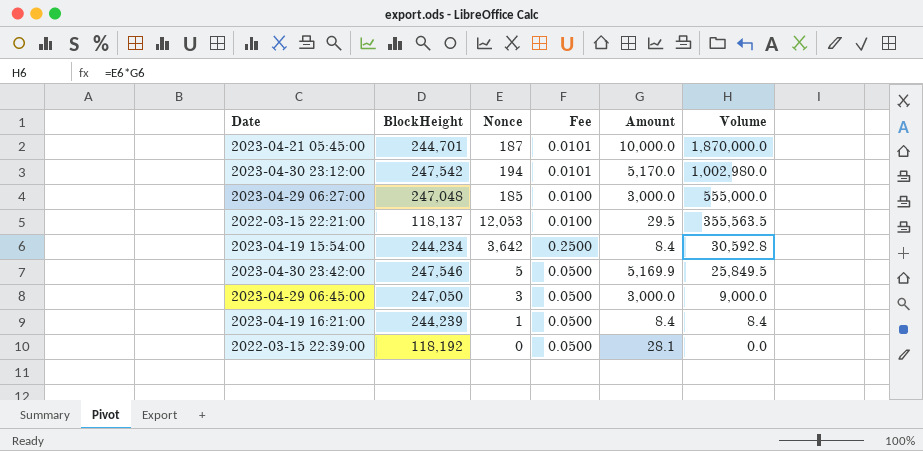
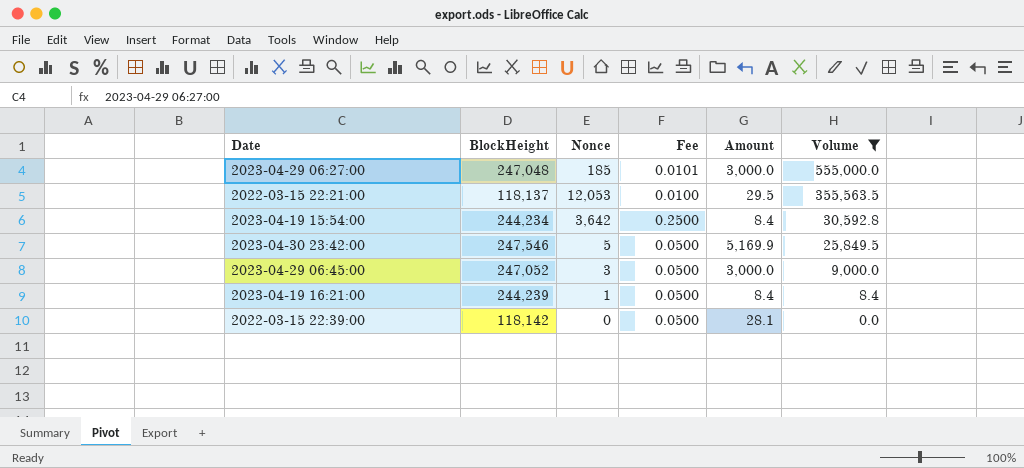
filter: none -> Volume <= 555,000.0
2023-04-29 06:27:00 | Fee: 0.0100 -> 0.0101
2023-04-29 06:45:00 | BlockHeight: 247,050 -> 247,052
2022-03-15 22:39:00 | BlockHeight: 118,192 -> 118,142

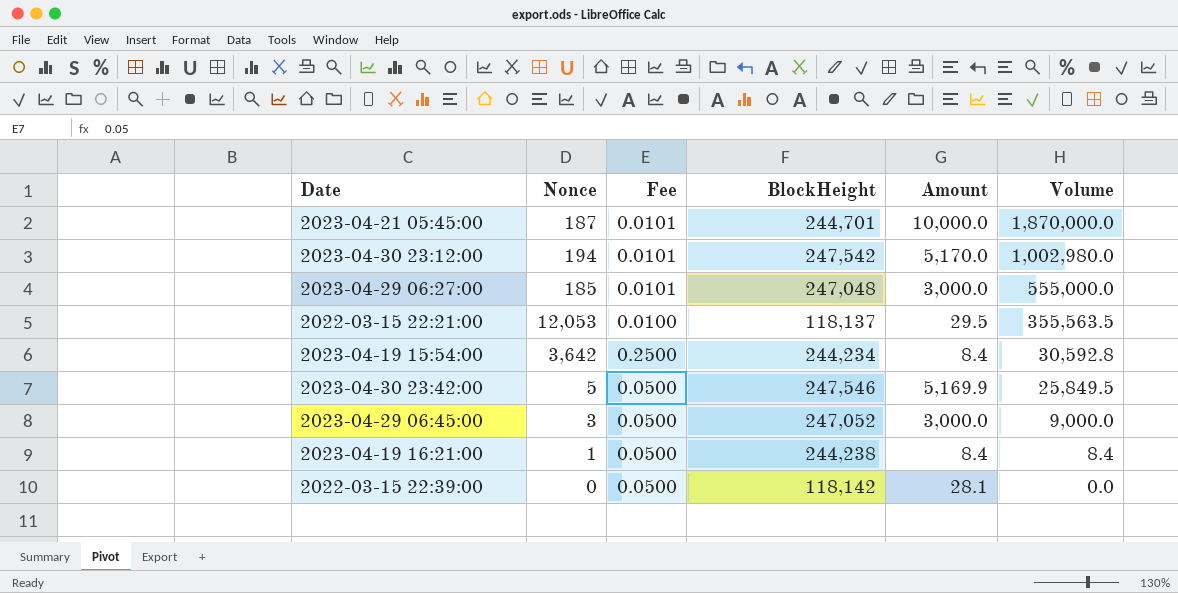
filter: Volume <= 555,000.0 -> none
column BlockHeight | position: 2 -> 4
2023-04-19 16:21:00 | BlockHeight: 244,239 -> 244,238

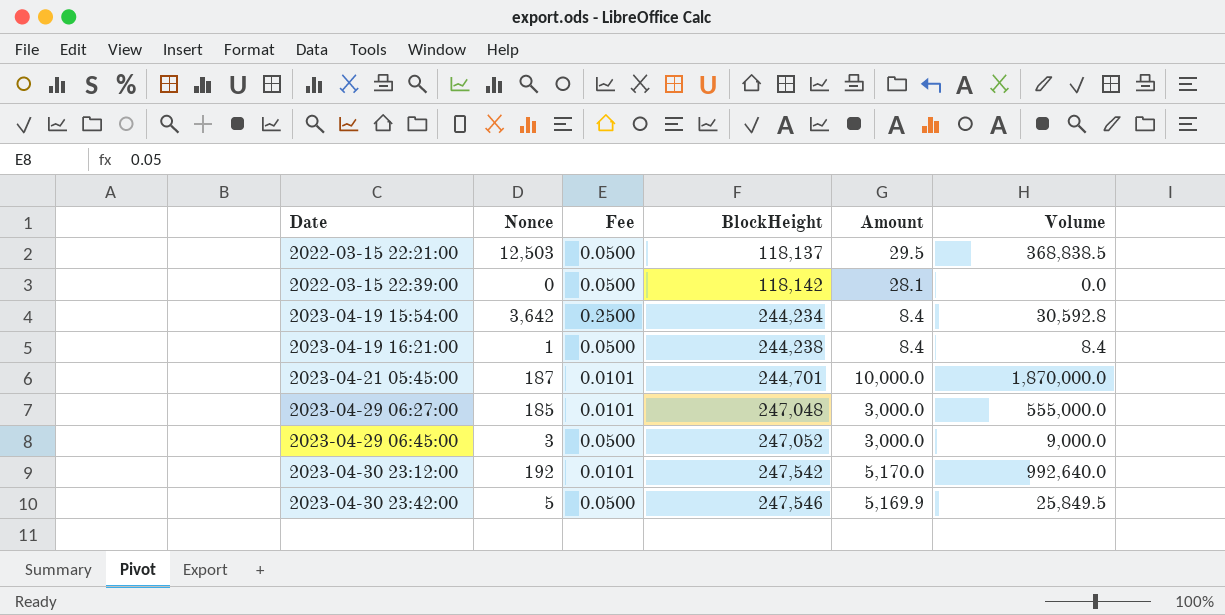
row order: Volume descending -> Date ascending
2022-03-15 22:21:00 | Nonce: 12,053 -> 12,503
2022-03-15 22:21:00 | Fee: 0.0100 -> 0.0500
2022-03-15 22:21:00 | Volume: 355,563.5 -> 368,838.5
2023-04-30 23:12:00 | Nonce: 194 -> 192
2023-04-30 23:12:00 | Volume: 1,002,980.0 -> 992,640.0

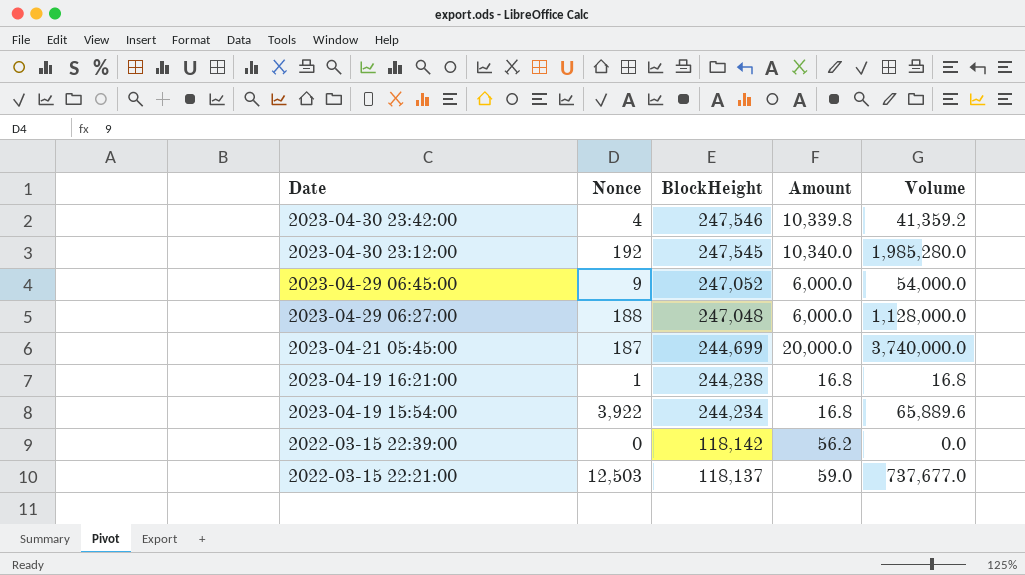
row order: Date ascending -> Date descending
column Fee | position: 3 -> none
2023-04-30 23:42:00 | Nonce: 5 -> 4
2023-04-30 23:42:00 | Amount: 5,169.9 -> 10,339.8
2023-04-30 23:42:00 | Volume: 25,849.5 -> 41,359.2
2023-04-30 23:12:00 | BlockHeight: 247,542 -> 247,545
2023-04-30 23:12:00 | Amount: 5,170.0 -> 10,340.0
2023-04-30 23:12:00 | Volume: 992,640.0 -> 1,985,280.0
2023-04-29 06:45:00 | Nonce: 3 -> 9
2023-04-29 06:45:00 | Amount: 3,000.0 -> 6,000.0
2023-04-29 06:45:00 | Volume: 9,000.0 -> 54,000.0
2023-04-29 06:27:00 | Nonce: 185 -> 188
2023-04-29 06:27:00 | Amount: 3,000.0 -> 6,000.0
2023-04-29 06:27:00 | Volume: 555,000.0 -> 1,128,000.0
2023-04-21 05:45:00 | BlockHeight: 244,701 -> 244,699
2023-04-21 05:45:00 | Amount: 10,000.0 -> 20,000.0
2023-04-21 05:45:00 | Volume: 1,870,000.0 -> 3,740,000.0
2023-04-19 16:21:00 | Amount: 8.4 -> 16.8
2023-04-19 16:21:00 | Volume: 8.4 -> 16.8
2023-04-19 15:54:00 | Nonce: 3,642 -> 3,922
2023-04-19 15:54:00 | Amount: 8.4 -> 16.8
2023-04-19 15:54:00 | Volume: 30,592.8 -> 65,889.6
2022-03-15 22:39:00 | Amount: 28.1 -> 56.2
2022-03-15 22:21:00 | Amount: 29.5 -> 59.0
2022-03-15 22:21:00 | Volume: 368,838.5 -> 737,677.0

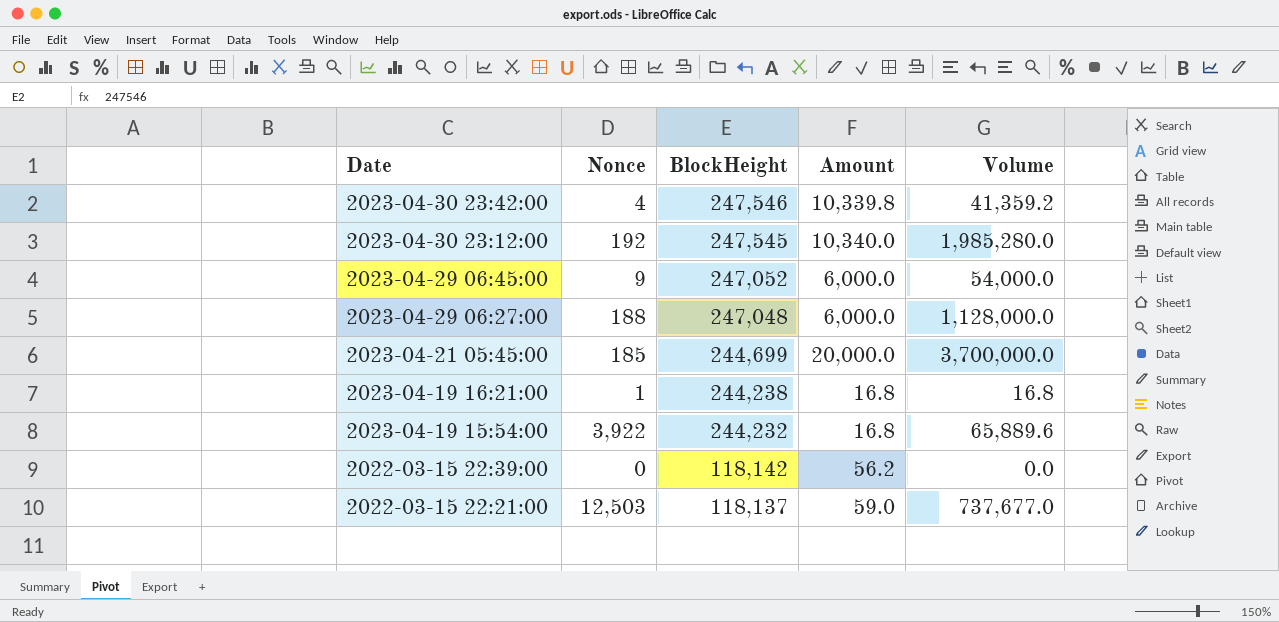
2023-04-21 05:45:00 | Nonce: 187 -> 185
2023-04-21 05:45:00 | Volume: 3,740,000.0 -> 3,700,000.0
2023-04-19 15:54:00 | BlockHeight: 244,234 -> 244,232

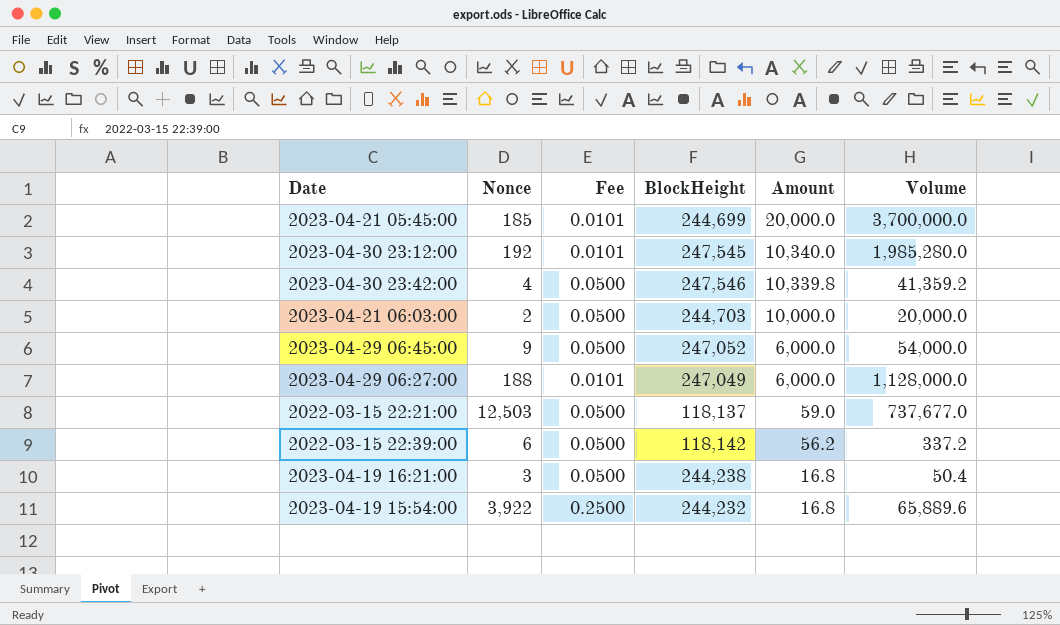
row order: Date descending -> Amount descending
column Fee | position: none -> 3
row 2023-04-21 06:03:00: none -> 2 | 0.0500 | 244,703 | 10,000.0 | 20,000.0
2023-04-29 06:27:00 | BlockHeight: 247,048 -> 247,049
2022-03-15 22:39:00 | Nonce: 0 -> 6
2022-03-15 22:39:00 | Volume: 0.0 -> 337.2
2023-04-19 16:21:00 | Nonce: 1 -> 3
2023-04-19 16:21:00 | Volume: 16.8 -> 50.4

